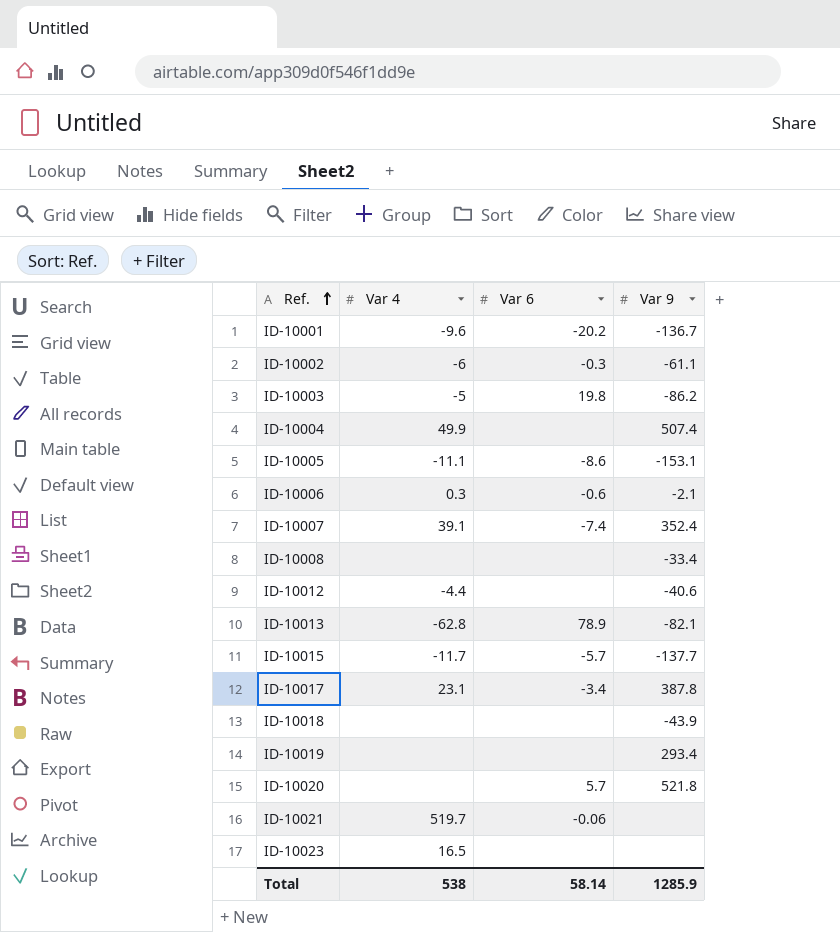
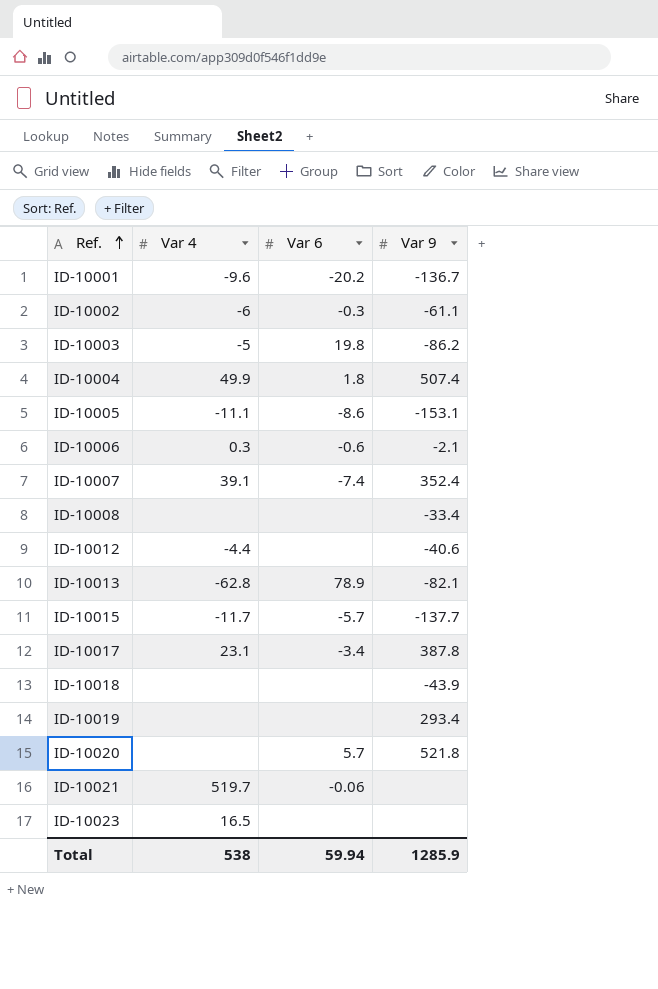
ID-10004 | Var 6: none -> 1.8
Total | Var 6: 58.14 -> 59.94

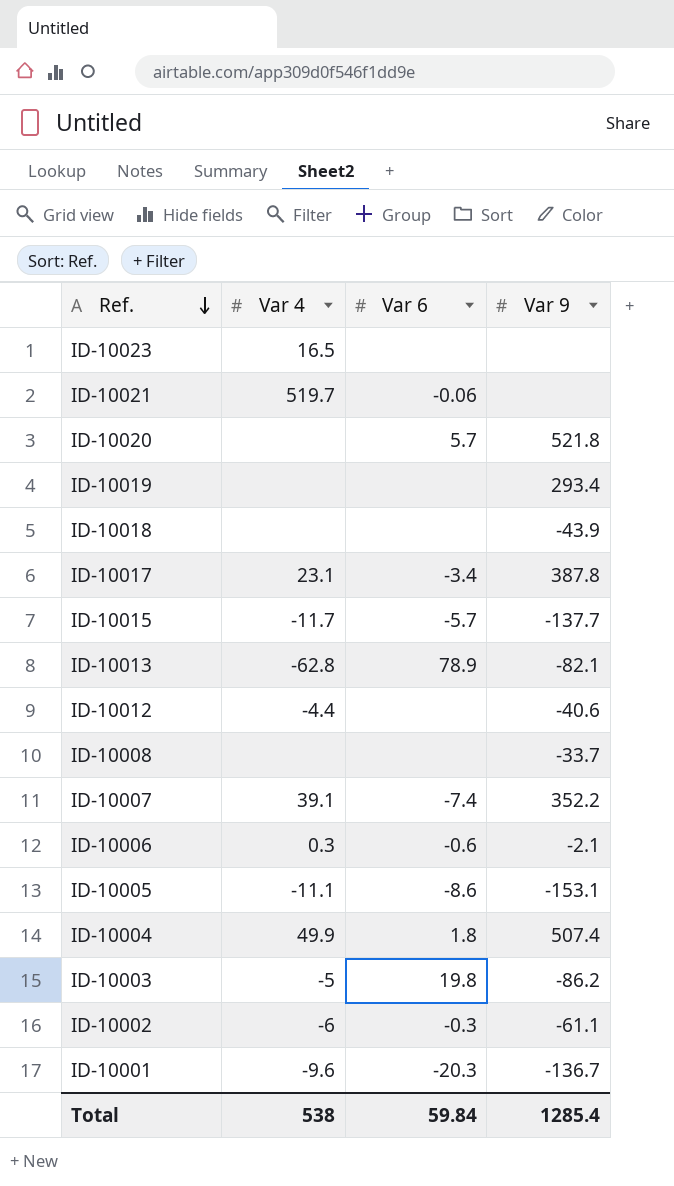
row order: Ref. ascending -> Ref. descending
ID-10008 | Var 9: -33.4 -> -33.7
ID-10007 | Var 9: 352.4 -> 352.2
ID-10001 | Var 6: -20.2 -> -20.3
Total | Var 6: 59.94 -> 59.84
Total | Var 9: 1285.9 -> 1285.4

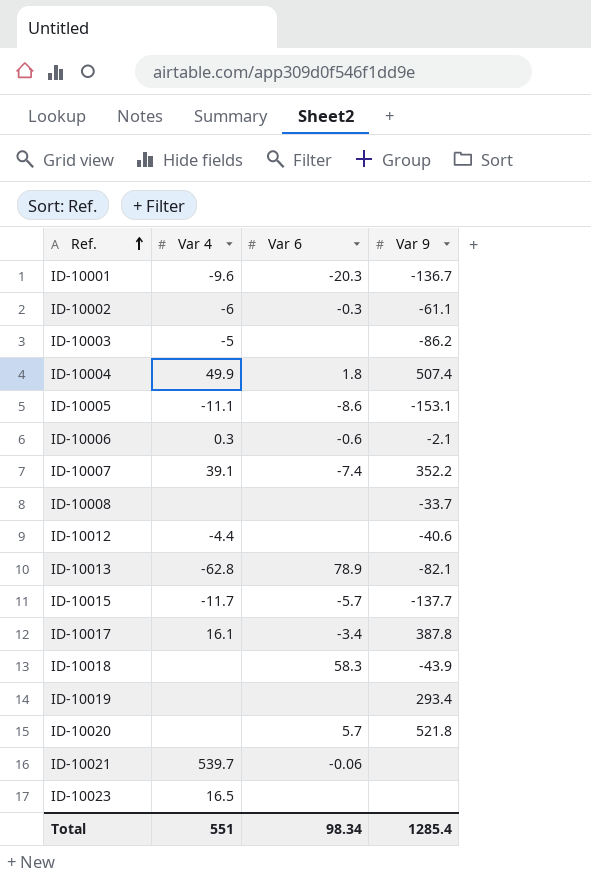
row order: Ref. descending -> Ref. ascending
ID-10003 | Var 6: 19.8 -> none
ID-10017 | Var 4: 23.1 -> 16.1
ID-10018 | Var 6: none -> 58.3
ID-10021 | Var 4: 519.7 -> 539.7
Total | Var 4: 538 -> 551
Total | Var 6: 59.84 -> 98.34

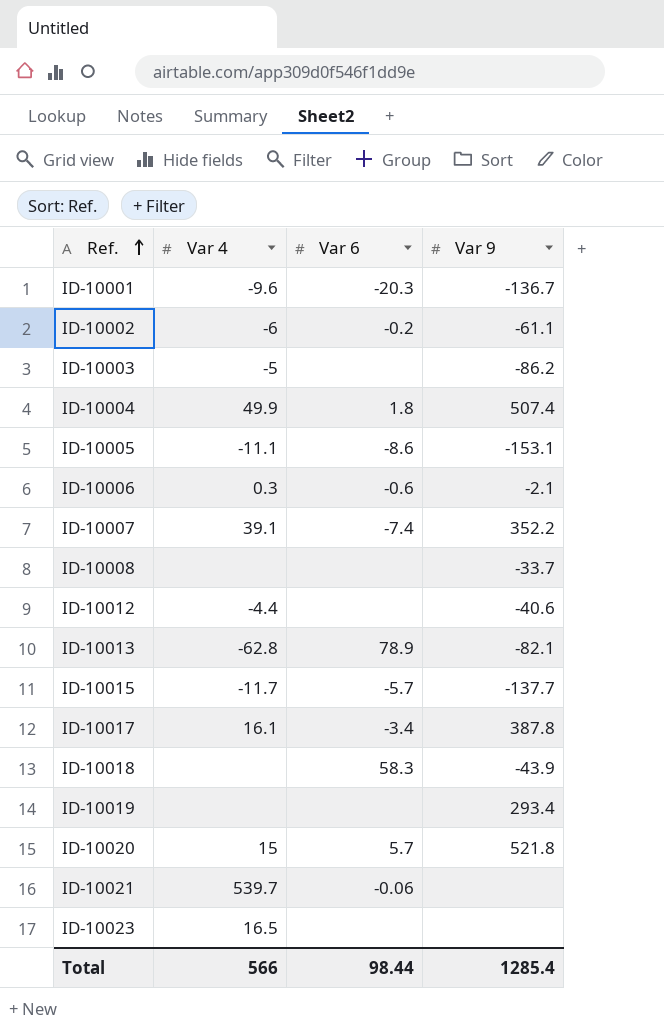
ID-10002 | Var 6: -0.3 -> -0.2
ID-10020 | Var 4: none -> 15
Total | Var 4: 551 -> 566
Total | Var 6: 98.34 -> 98.44

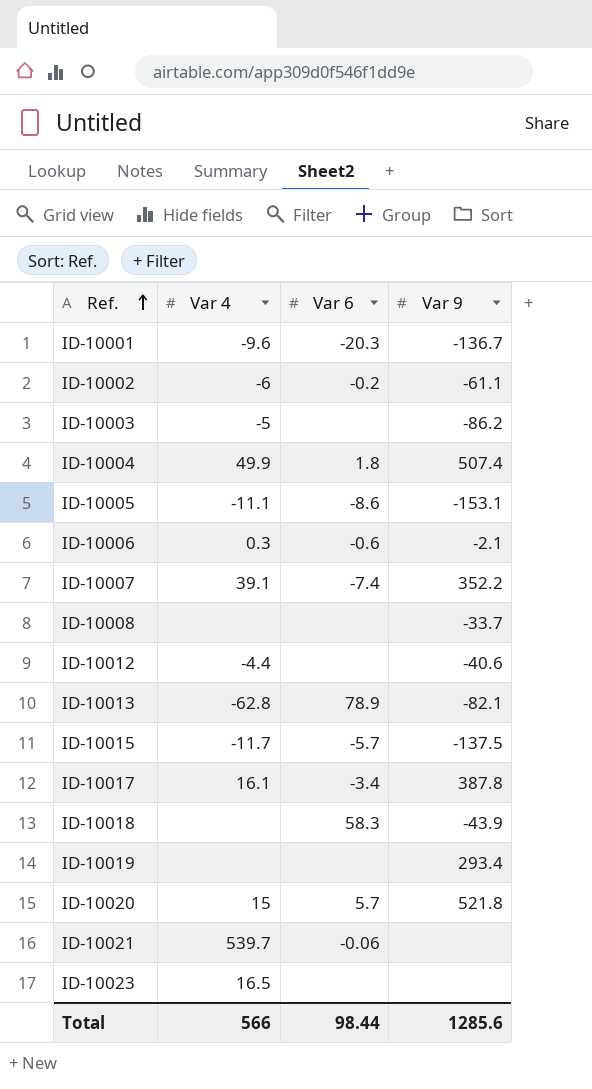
ID-10015 | Var 9: -137.7 -> -137.5
Total | Var 9: 1285.4 -> 1285.6

